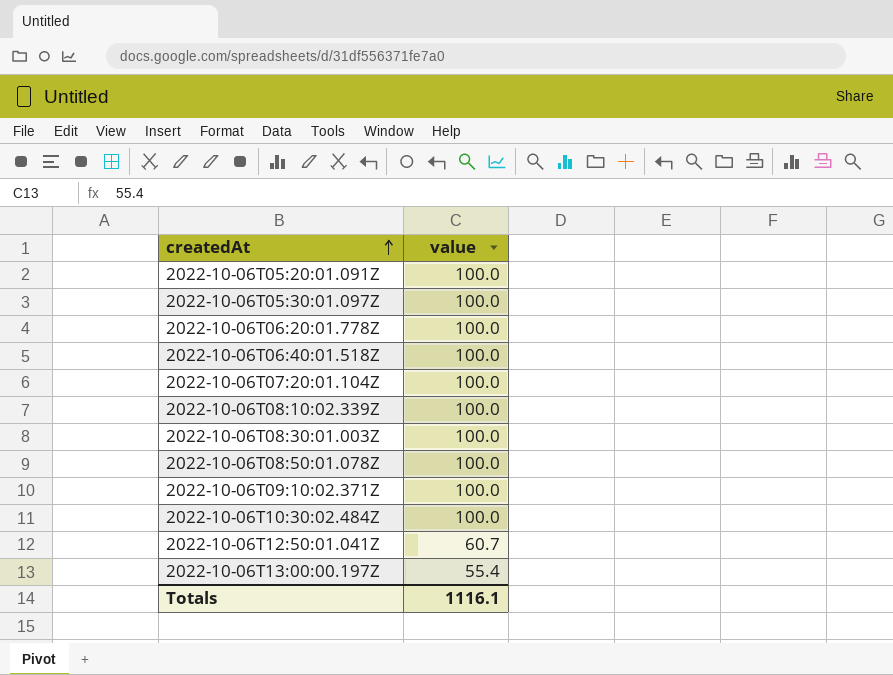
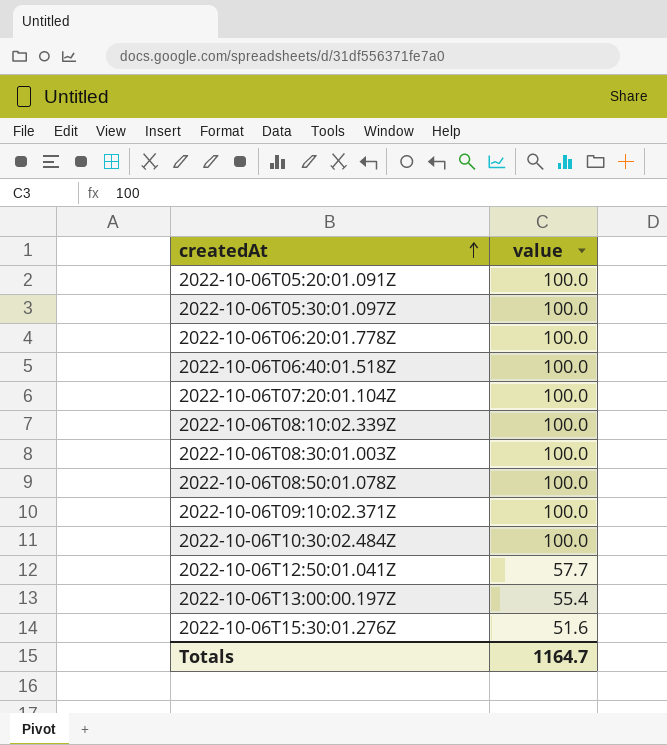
2022-10-06T12:50:01.041Z | value: 60.7 -> 57.7
row 2022-10-06T15:30:01.276Z: none -> 51.6
Totals | value: 1116.1 -> 1164.7

